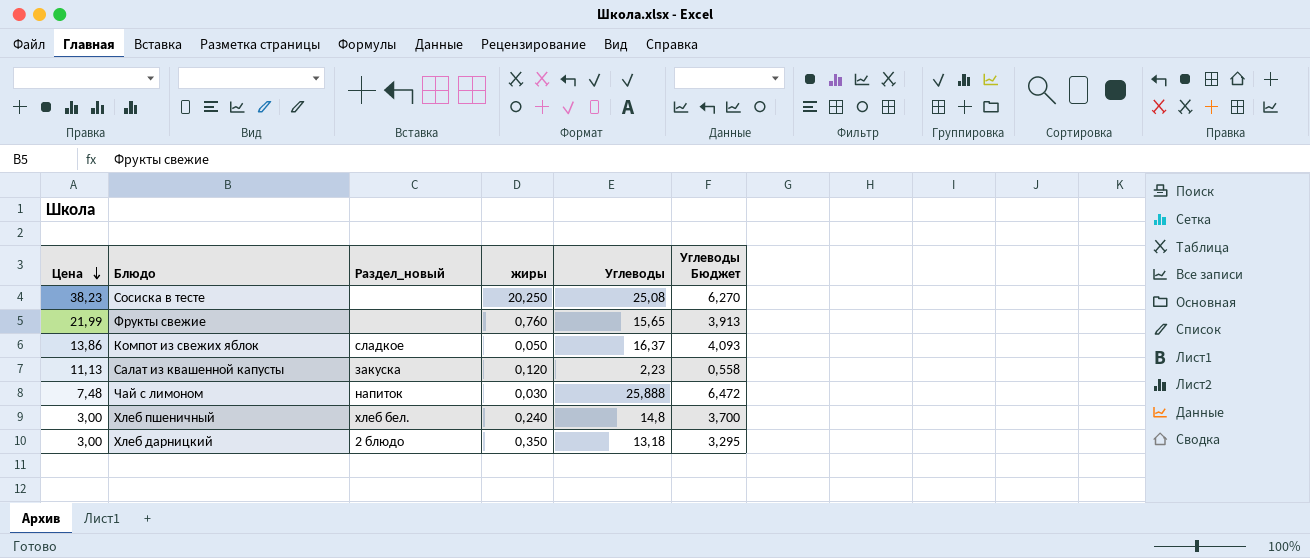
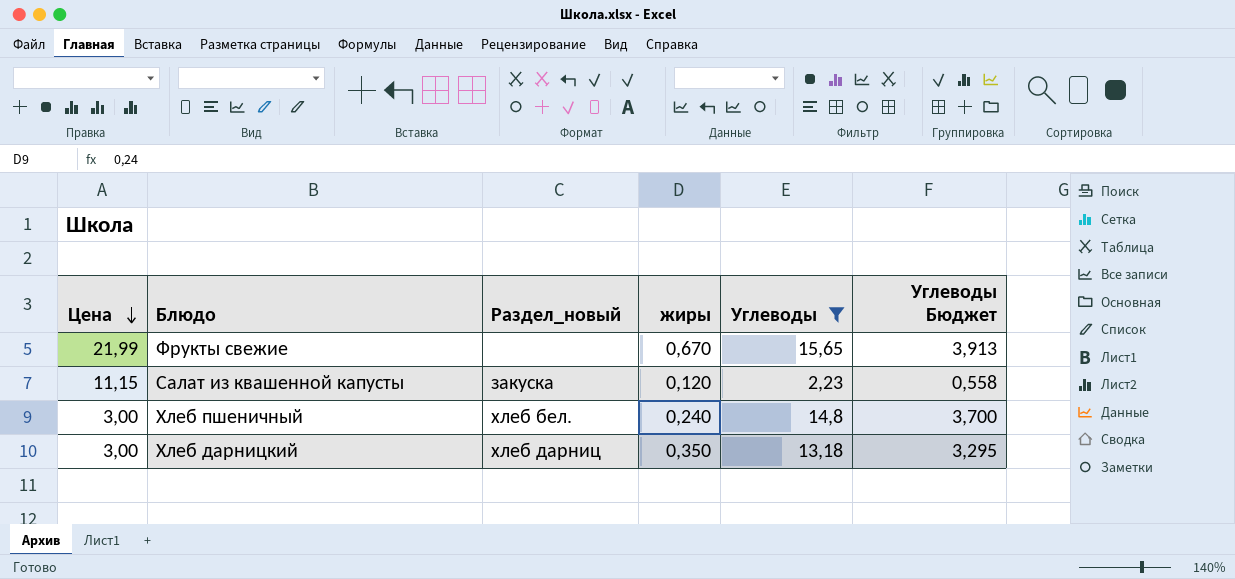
filter: none -> Углеводы <= 15,65
Фрукты свежие | жиры: 0,760 -> 0,670
Салат из квашенной капусты | Цена: 11,13 -> 11,15
Хлеб дарницкий | Раздел_новый: 2 блюдо -> хлеб дарниц

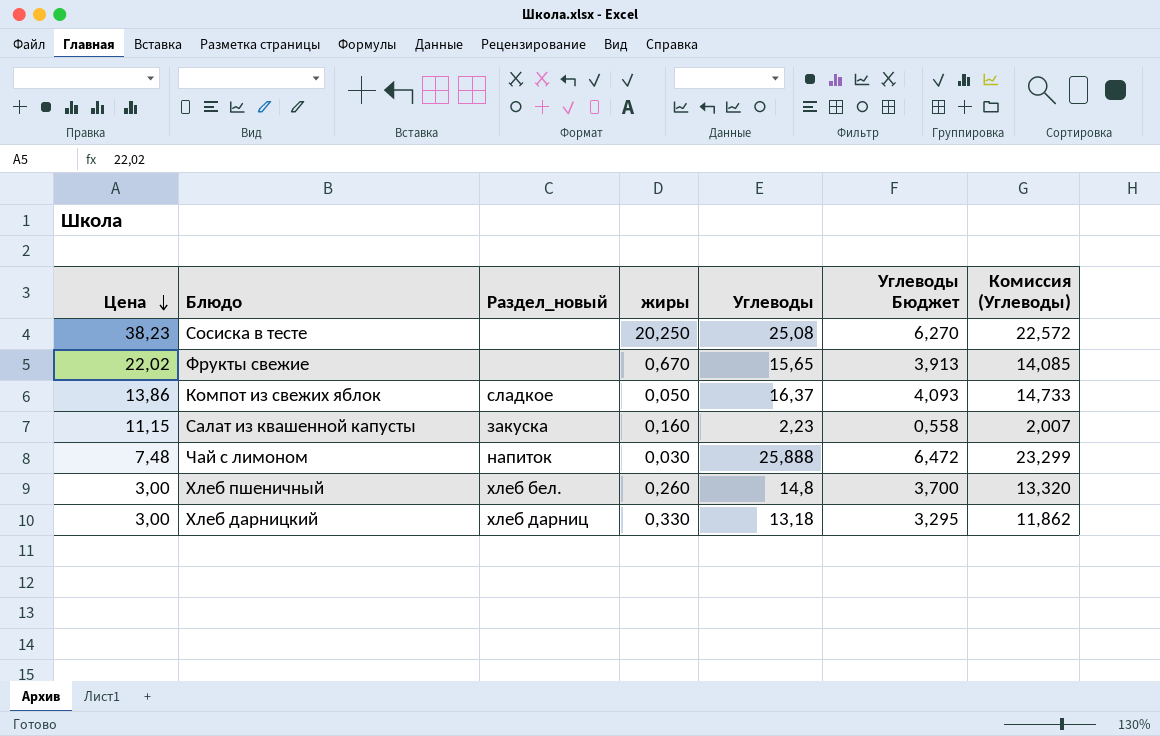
filter: Углеводы <= 15,65 -> none
column Комиссия (Углеводы) | formula: none -> [Углеводы] * 0,9
Фрукты свежие | Цена: 21,99 -> 22,02
Салат из квашенной капусты | жиры: 0,120 -> 0,160
Хлеб пшеничный | жиры: 0,240 -> 0,260
Хлеб дарницкий | жиры: 0,350 -> 0,330

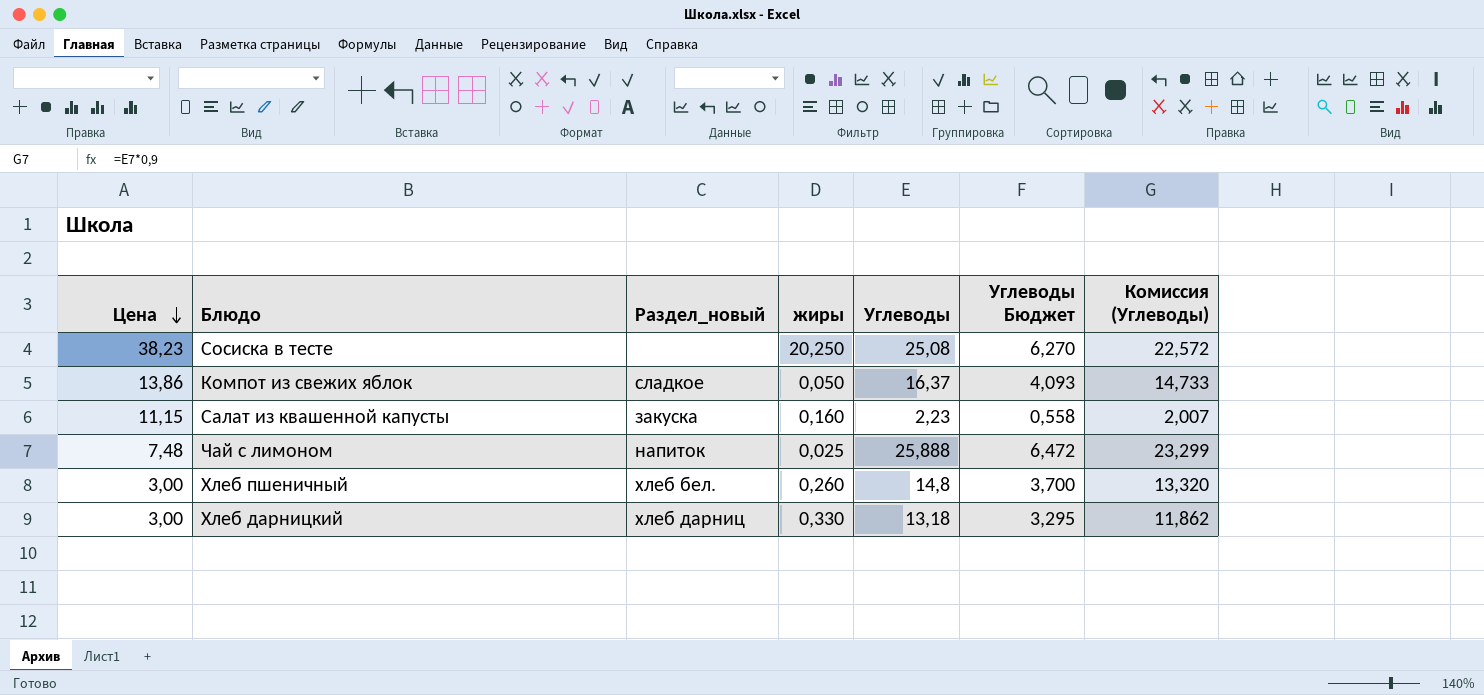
row Фрукты свежие: 22,02 | none | 0,670 | 15,65 | 3,913 | 14,085 -> none
Чай с лимоном | жиры: 0,030 -> 0,025

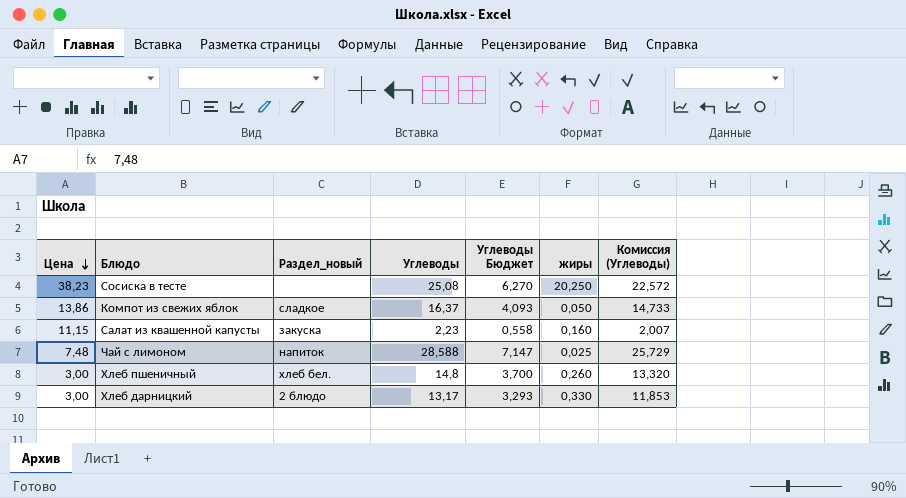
column жиры | position: 4 -> 6
Чай с лимоном | Углеводы: 25,888 -> 28,588
Чай с лимоном | Углеводы Бюджет: 6,472 -> 7,147
Чай с лимоном | Комиссия (Углеводы): 23,299 -> 25,729
Хлеб дарницкий | Раздел_новый: хлеб дарниц -> 2 блюдо
Хлеб дарницкий | Углеводы: 13,18 -> 13,17
Хлеб дарницкий | Углеводы Бюджет: 3,295 -> 3,293
Хлеб дарницкий | Комиссия (Углеводы): 11,862 -> 11,853

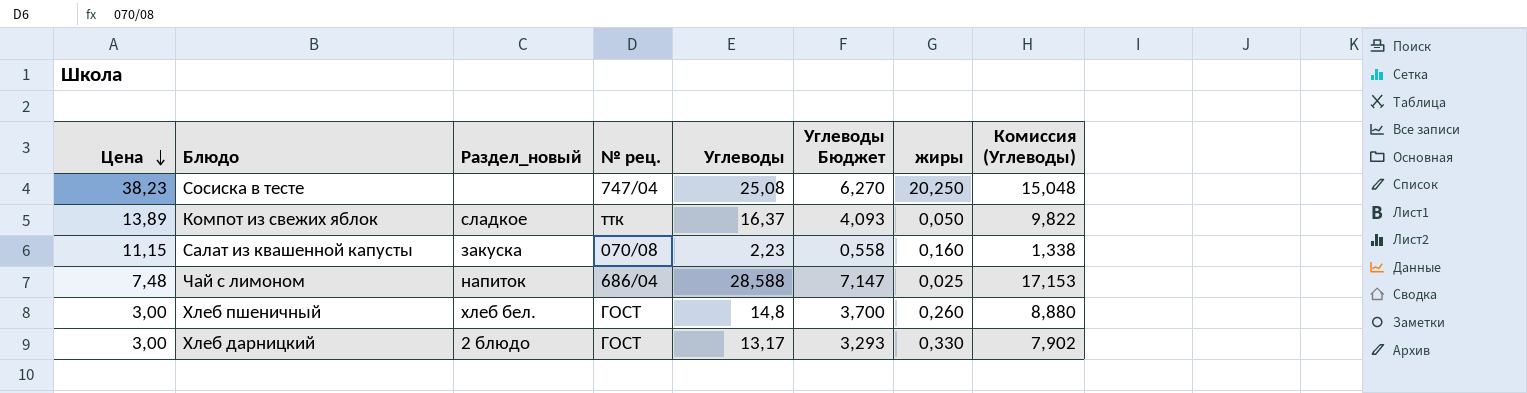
column № рец. | position: none -> 4
column Комиссия (Углеводы) | formula: [Углеводы] * 0,9 -> [Углеводы] * 0,6
Компот из свежих яблок | Цена: 13,86 -> 13,89

